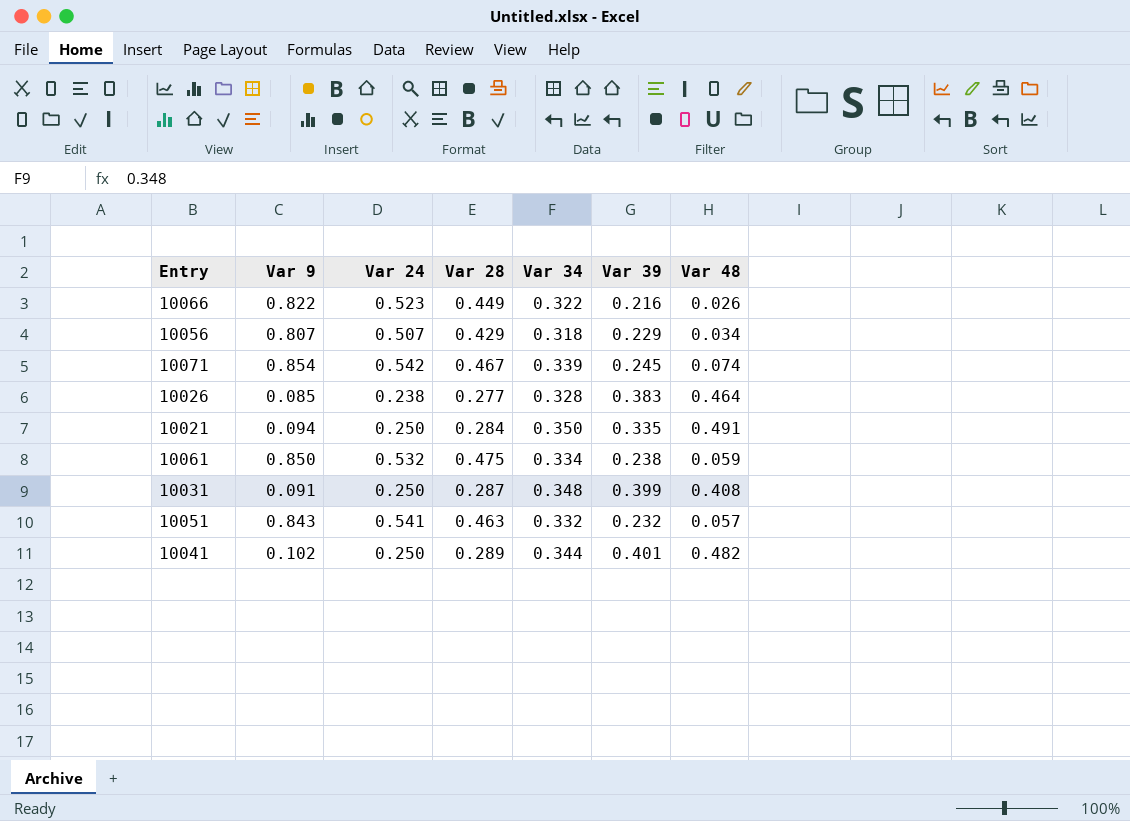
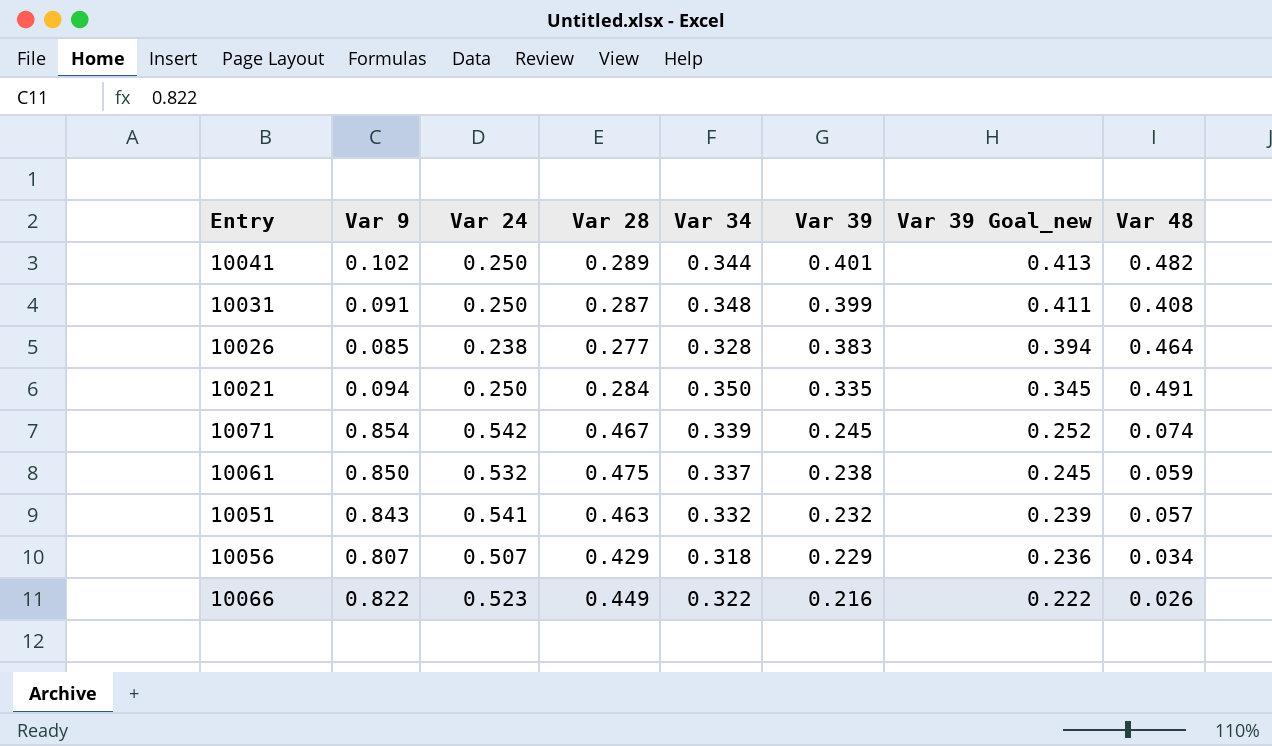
row order: none -> Var 39 descending
column Var 39 Goal_new | formula: none -> [Var 39] * 1.03
10061 | Var 34: 0.334 -> 0.337

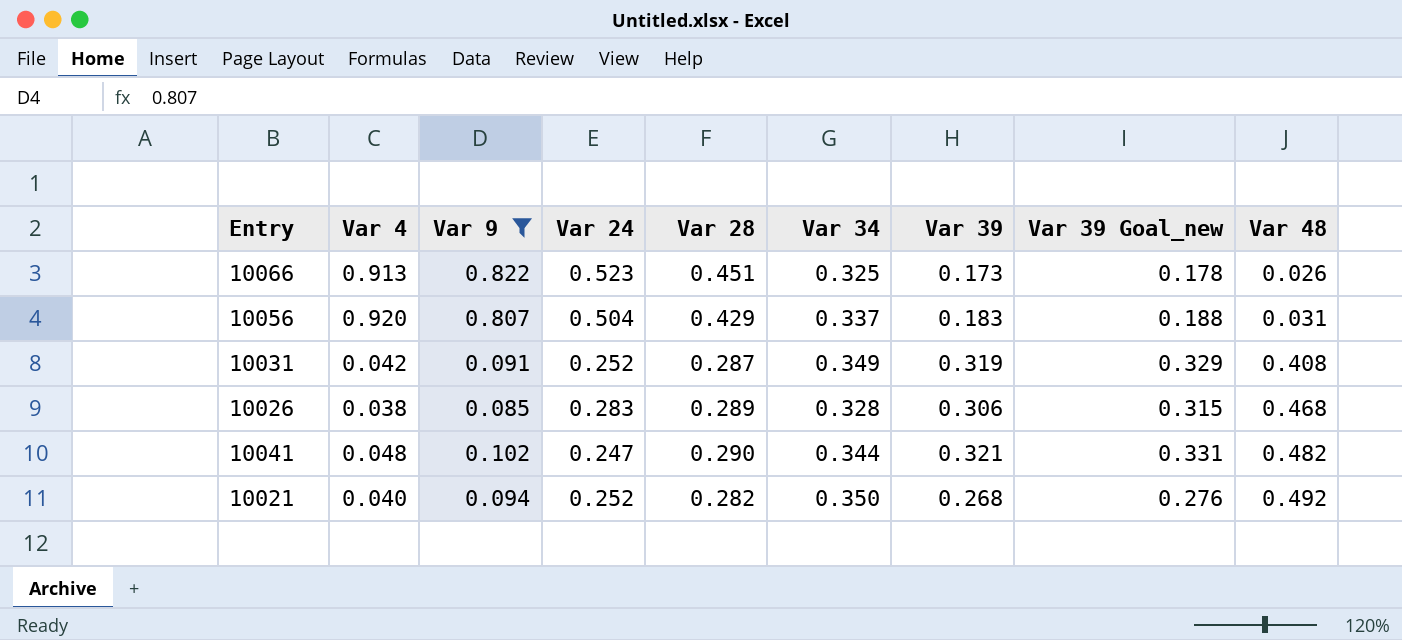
filter: none -> Var 9 <= 0.822
row order: Var 39 descending -> Var 48 ascending
column Var 4 | position: none -> 2
10066 | Var 28: 0.449 -> 0.451
10066 | Var 34: 0.322 -> 0.325
10066 | Var 39: 0.216 -> 0.173
10066 | Var 39 Goal_new: 0.222 -> 0.178
10056 | Var 24: 0.507 -> 0.504
10056 | Var 34: 0.318 -> 0.337
10056 | Var 39: 0.229 -> 0.183
10056 | Var 39 Goal_new: 0.236 -> 0.188
10056 | Var 48: 0.034 -> 0.031
10031 | Var 24: 0.250 -> 0.252
10031 | Var 34: 0.348 -> 0.349
10031 | Var 39: 0.399 -> 0.319
10031 | Var 39 Goal_new: 0.411 -> 0.329
10026 | Var 24: 0.238 -> 0.283
10026 | Var 28: 0.277 -> 0.289
10026 | Var 39: 0.383 -> 0.306
10026 | Var 39 Goal_new: 0.394 -> 0.315
10026 | Var 48: 0.464 -> 0.468
10041 | Var 24: 0.250 -> 0.247
10041 | Var 28: 0.289 -> 0.290
10041 | Var 39: 0.401 -> 0.321
10041 | Var 39 Goal_new: 0.413 -> 0.331
10021 | Var 24: 0.250 -> 0.252
10021 | Var 28: 0.284 -> 0.282
10021 | Var 39: 0.335 -> 0.268
10021 | Var 39 Goal_new: 0.345 -> 0.276
10021 | Var 48: 0.491 -> 0.492

